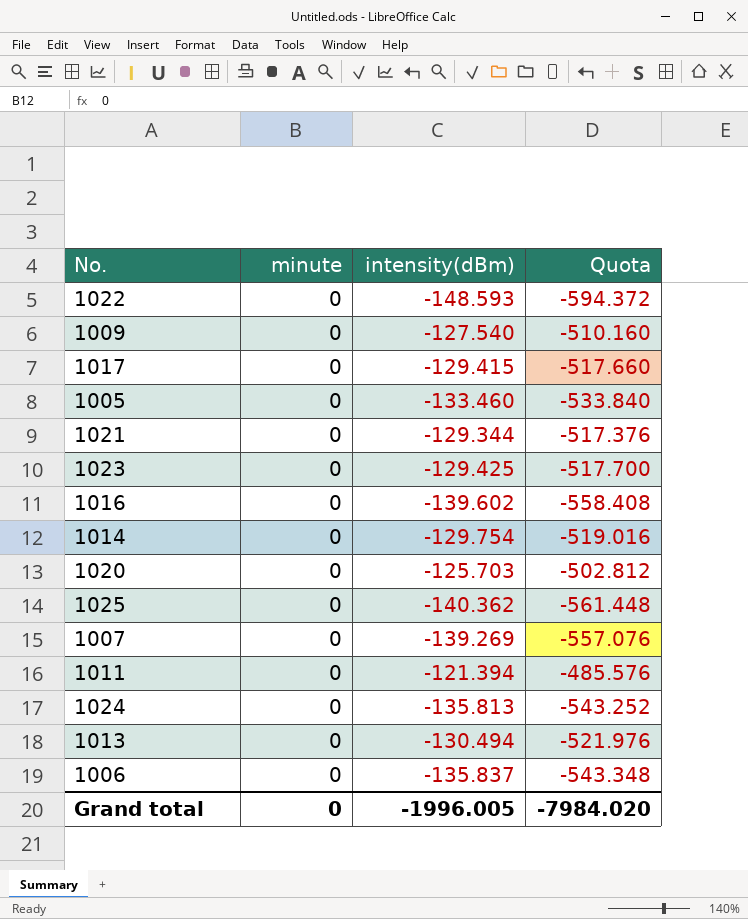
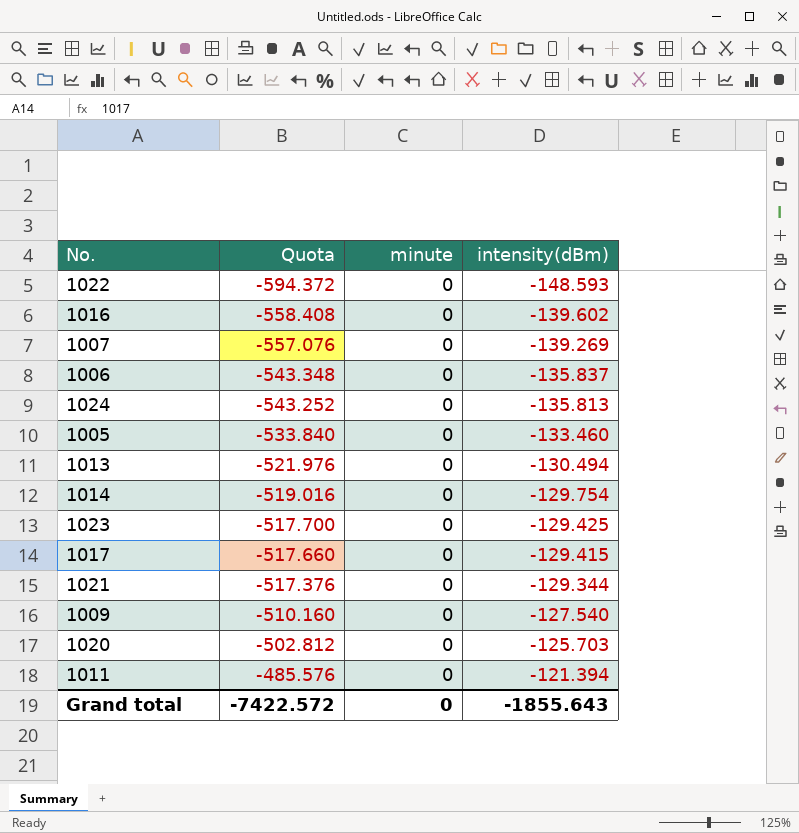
row order: none -> Quota ascending
column Quota | position: 4 -> 2
row 1025: 0 | -140.362 | -561.448 -> none
Grand total | Quota: -7984.020 -> -7422.572
Grand total | intensity(dBm): -1996.005 -> -1855.643

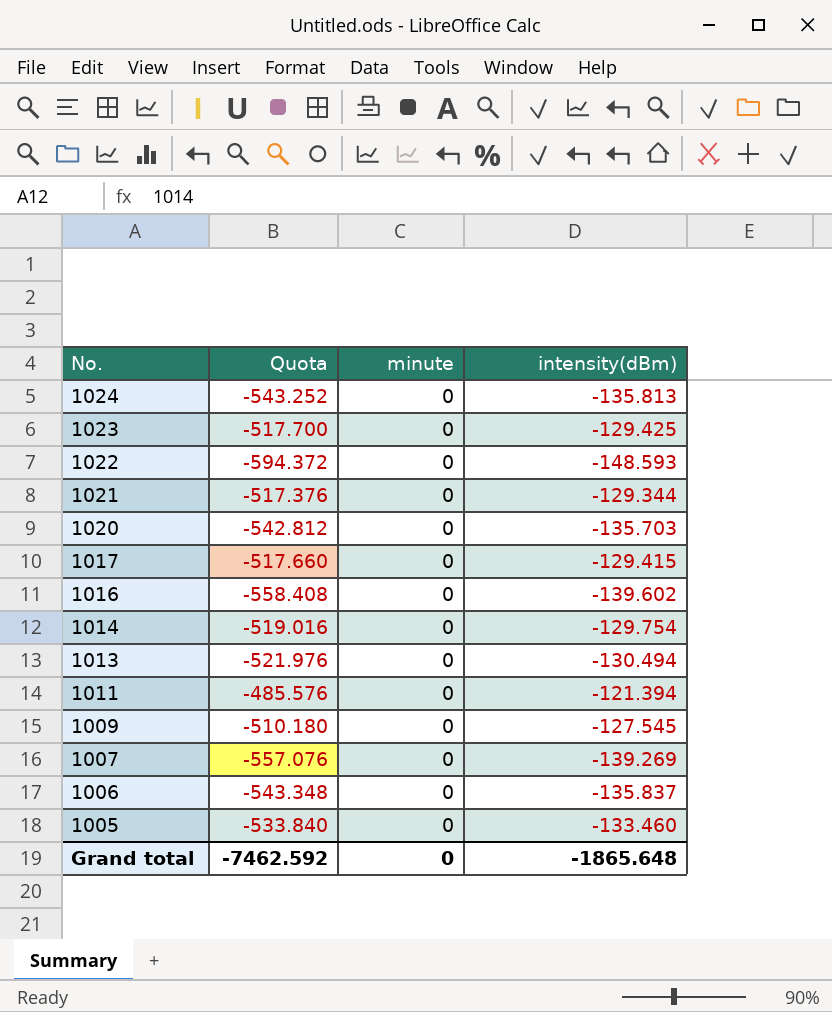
row order: Quota ascending -> No. descending
1020 | Quota: -502.812 -> -542.812
1020 | intensity(dBm): -125.703 -> -135.703
1009 | Quota: -510.160 -> -510.180
1009 | intensity(dBm): -127.540 -> -127.545
Grand total | Quota: -7422.572 -> -7462.592
Grand total | intensity(dBm): -1855.643 -> -1865.648

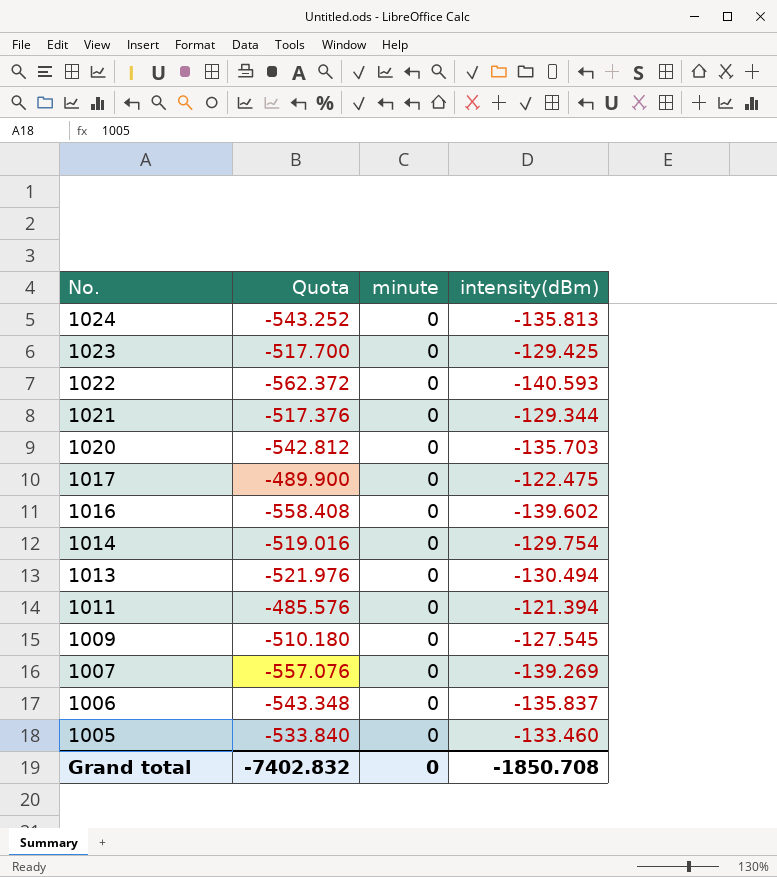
1022 | Quota: -594.372 -> -562.372
1022 | intensity(dBm): -148.593 -> -140.593
1017 | Quota: -517.660 -> -489.900
1017 | intensity(dBm): -129.415 -> -122.475
Grand total | Quota: -7462.592 -> -7402.832
Grand total | intensity(dBm): -1865.648 -> -1850.708

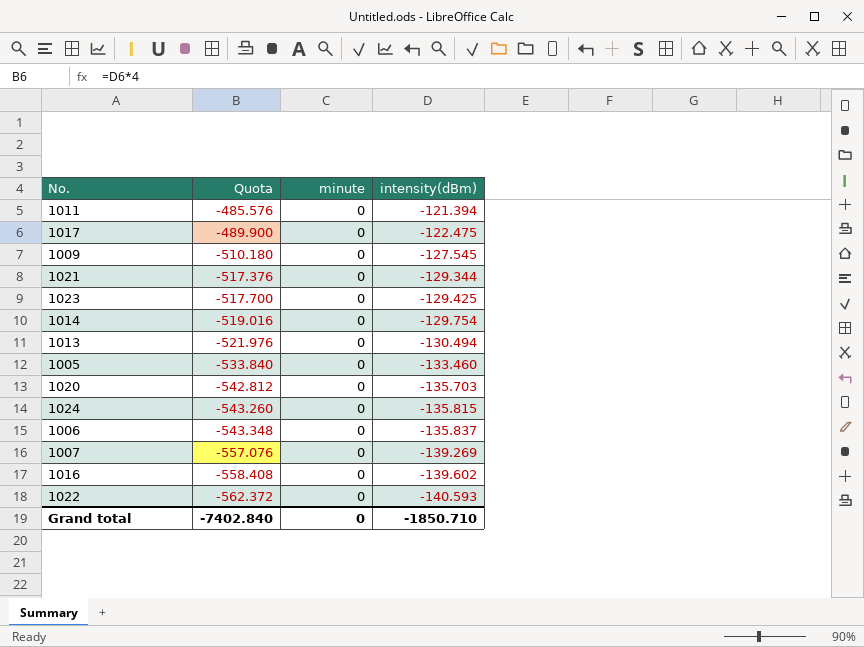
row order: No. descending -> Quota descending
1024 | Quota: -543.252 -> -543.260
1024 | intensity(dBm): -135.813 -> -135.815
Grand total | Quota: -7402.832 -> -7402.840
Grand total | intensity(dBm): -1850.708 -> -1850.710

